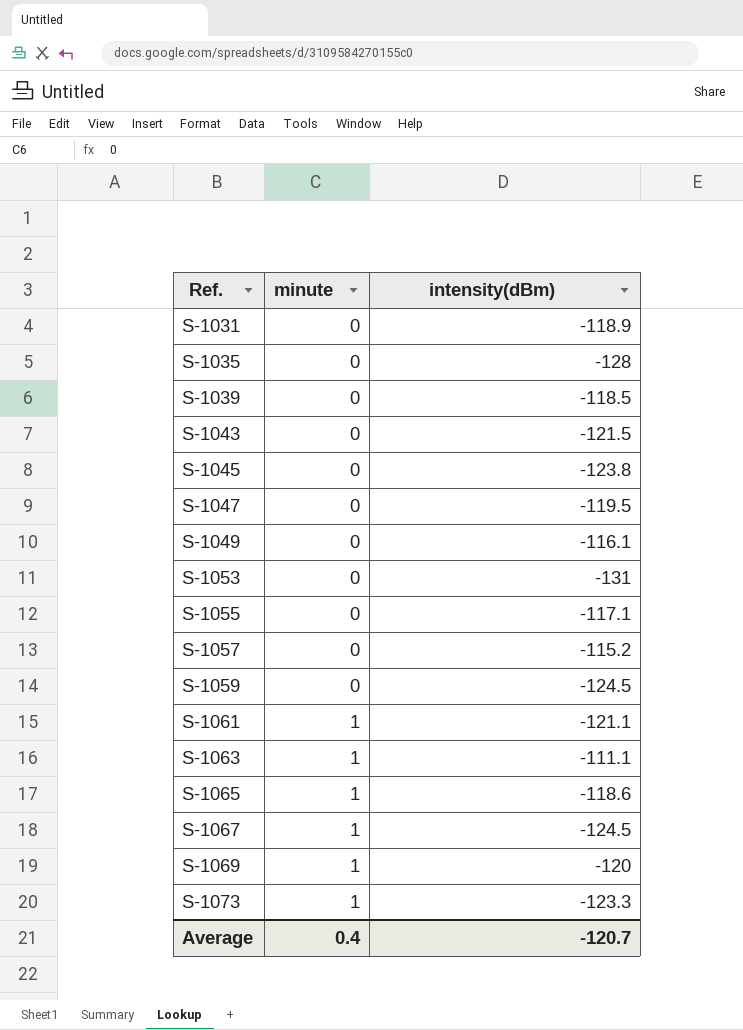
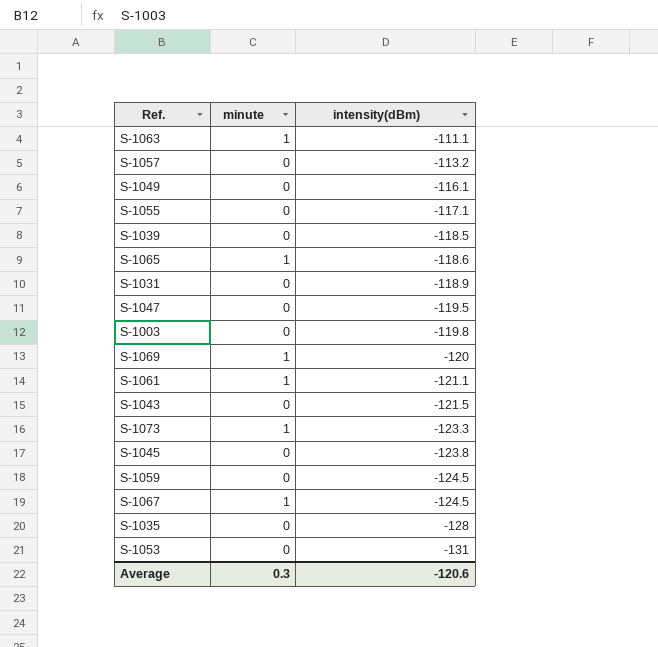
row order: Ref. ascending -> intensity(dBm) descending
S-1057 | intensity(dBm): -115.2 -> -113.2
row S-1003: none -> 0 | -119.8
Average | minute: 0.4 -> 0.3
Average | intensity(dBm): -120.7 -> -120.6

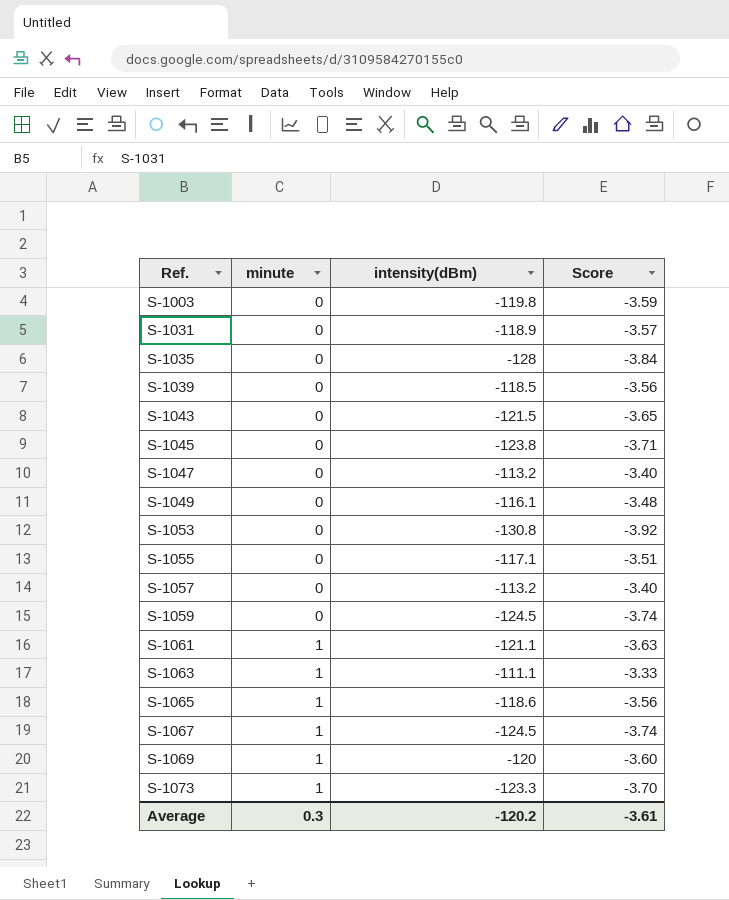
row order: intensity(dBm) descending -> Ref. ascending
column Score | formula: none -> [intensity(dBm)] * 0.03
S-1047 | intensity(dBm): -119.5 -> -113.2
S-1053 | intensity(dBm): -131 -> -130.8
Average | intensity(dBm): -120.6 -> -120.2

